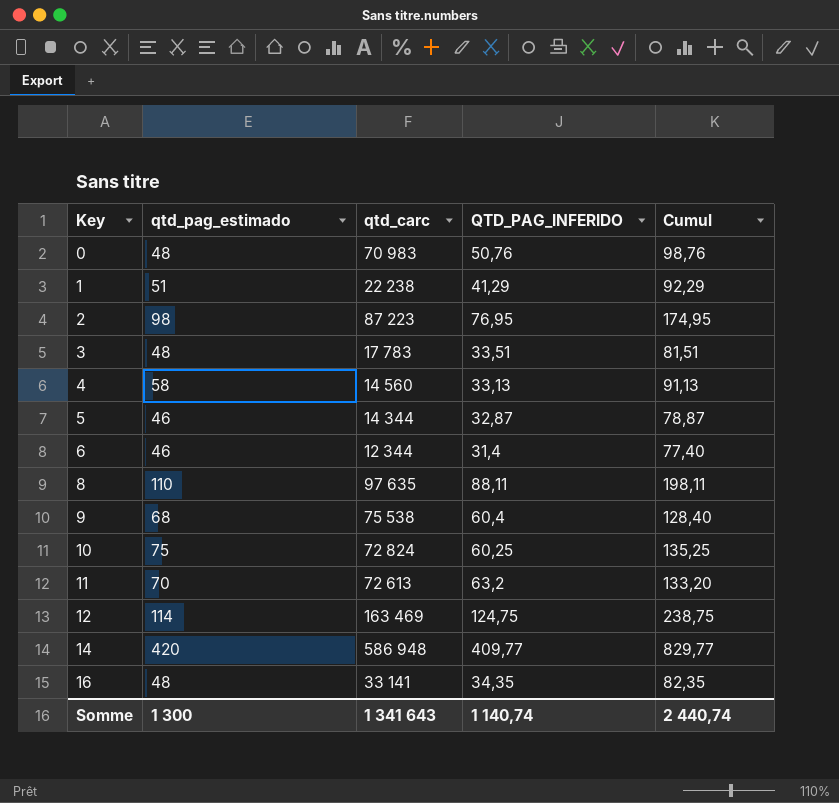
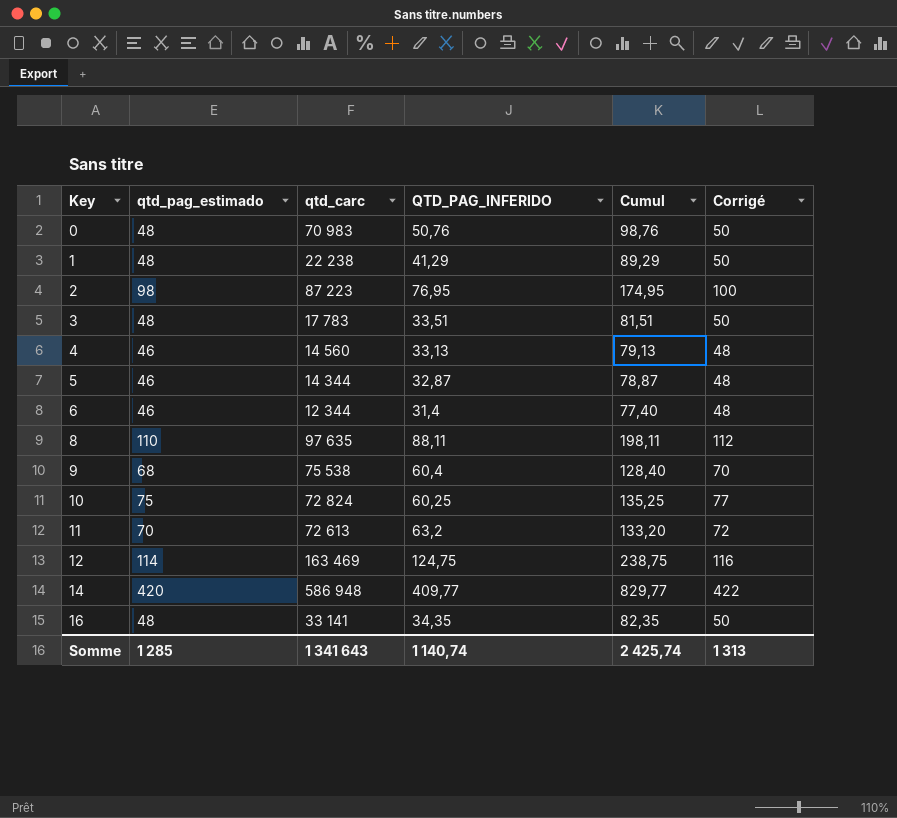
column Corrigé | formula: none -> [qtd_pag_estimado] + 2
1 | qtd_pag_estimado: 51 -> 48
1 | Cumul: 92,29 -> 89,29
4 | qtd_pag_estimado: 58 -> 46
4 | Cumul: 91,13 -> 79,13
Somme | qtd_pag_estimado: 1 300 -> 1 285
Somme | Cumul: 2 440,74 -> 2 425,74

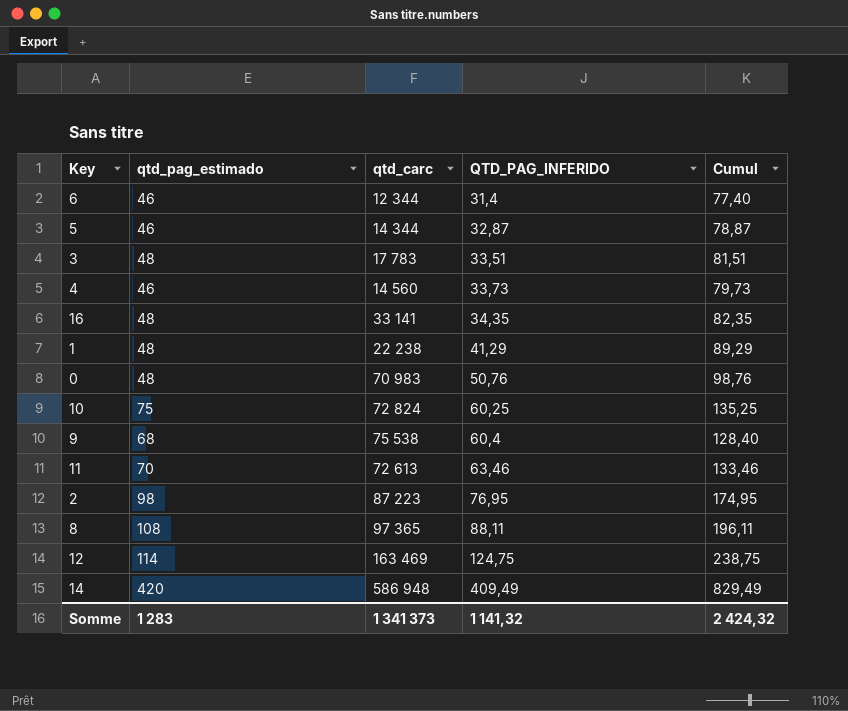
row order: Key ascending -> QTD_PAG_INFERIDO ascending
column Corrigé | formula: [qtd_pag_estimado] + 2 -> none
4 | QTD_PAG_INFERIDO: 33,13 -> 33,73
4 | Cumul: 79,13 -> 79,73
11 | QTD_PAG_INFERIDO: 63,2 -> 63,46
11 | Cumul: 133,20 -> 133,46
8 | qtd_pag_estimado: 110 -> 108
8 | qtd_carc: 97 635 -> 97 365
8 | Cumul: 198,11 -> 196,11
14 | QTD_PAG_INFERIDO: 409,77 -> 409,49
14 | Cumul: 829,77 -> 829,49
Somme | qtd_pag_estimado: 1 285 -> 1 283
Somme | qtd_carc: 1 341 643 -> 1 341 373
Somme | QTD_PAG_INFERIDO: 1 140,74 -> 1 141,32
Somme | Cumul: 2 425,74 -> 2 424,32

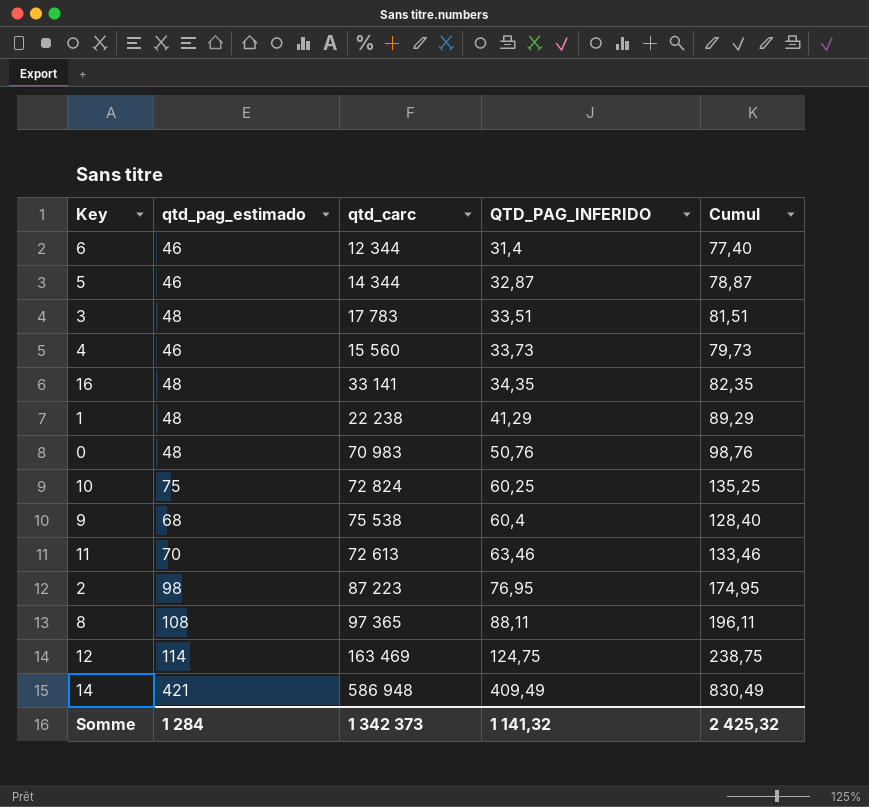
4 | qtd_carc: 14 560 -> 15 560
14 | qtd_pag_estimado: 420 -> 421
14 | Cumul: 829,49 -> 830,49
Somme | qtd_pag_estimado: 1 283 -> 1 284
Somme | qtd_carc: 1 341 373 -> 1 342 373
Somme | Cumul: 2 424,32 -> 2 425,32

